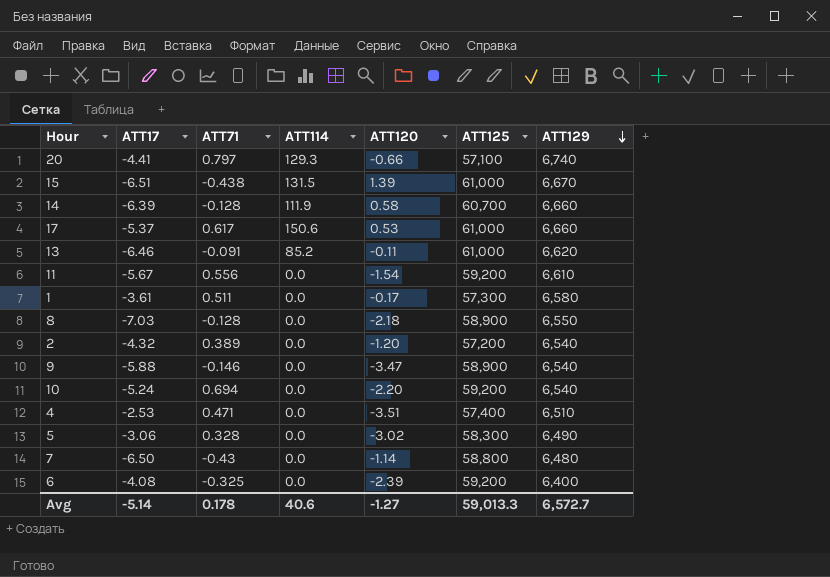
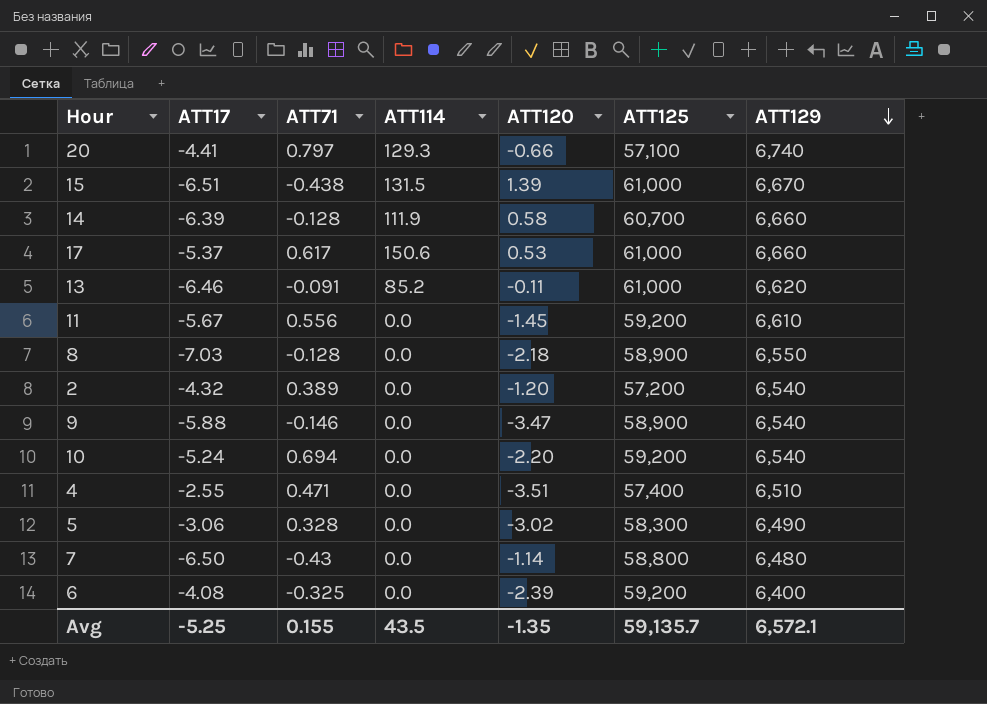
row 1: -3.61 | 0.511 | 0.0 | -0.17 | 57,300 | 6,580 -> none
11 | ATT120: -1.54 -> -1.45
4 | ATT17: -2.53 -> -2.55
Avg | ATT17: -5.14 -> -5.25
Avg | ATT71: 0.178 -> 0.155
Avg | ATT114: 40.6 -> 43.5
Avg | ATT120: -1.27 -> -1.35
Avg | ATT125: 59,013.3 -> 59,135.7
Avg | ATT129: 6,572.7 -> 6,572.1

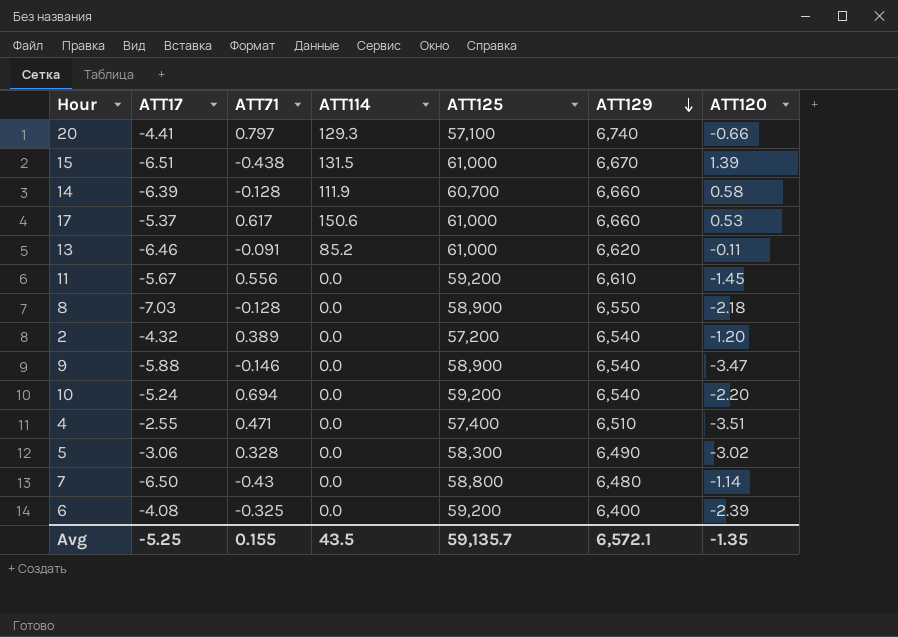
column ATT120 | position: 5 -> 7

